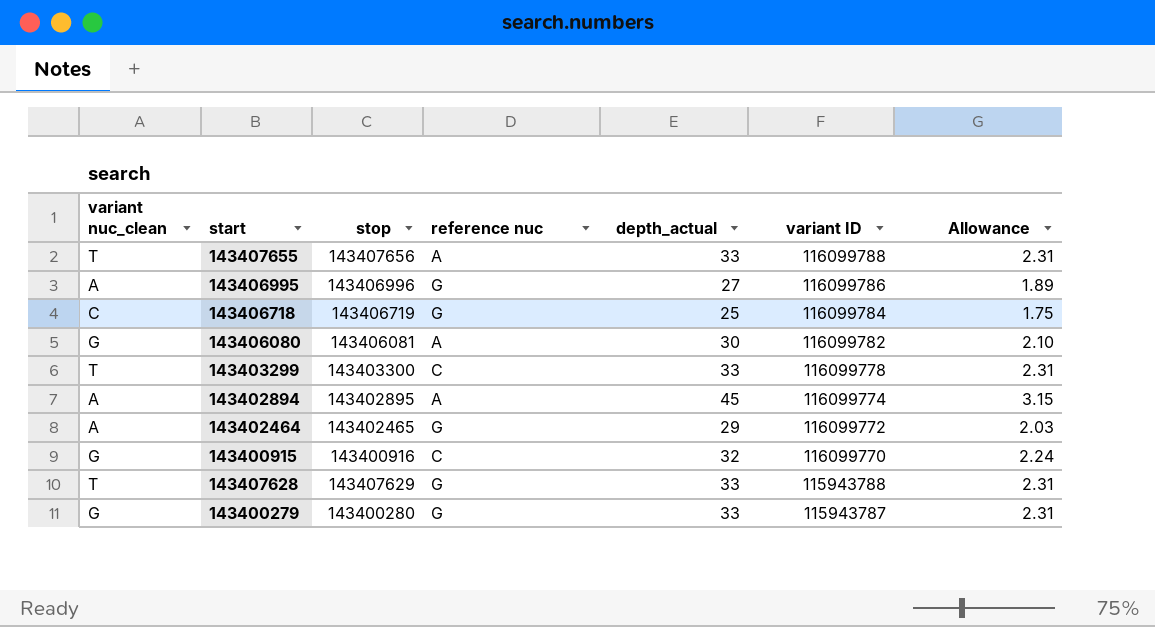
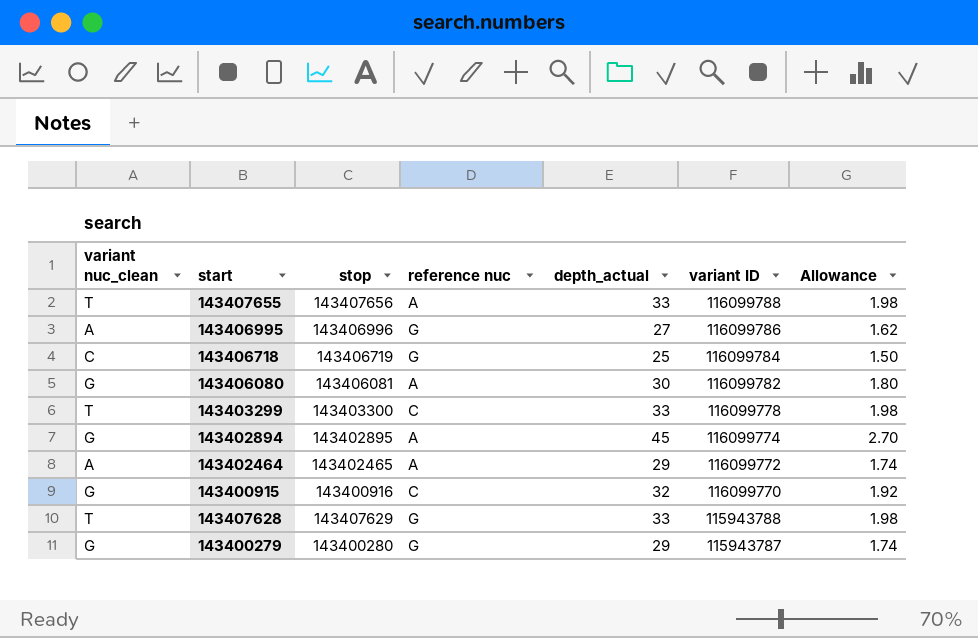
column Allowance | formula: [depth_actual] * 0.07 -> [depth_actual] * 0.06
143402894 | variant nuc_clean: A -> G
143402464 | reference nuc: G -> A
143400279 | depth_actual: 33 -> 29

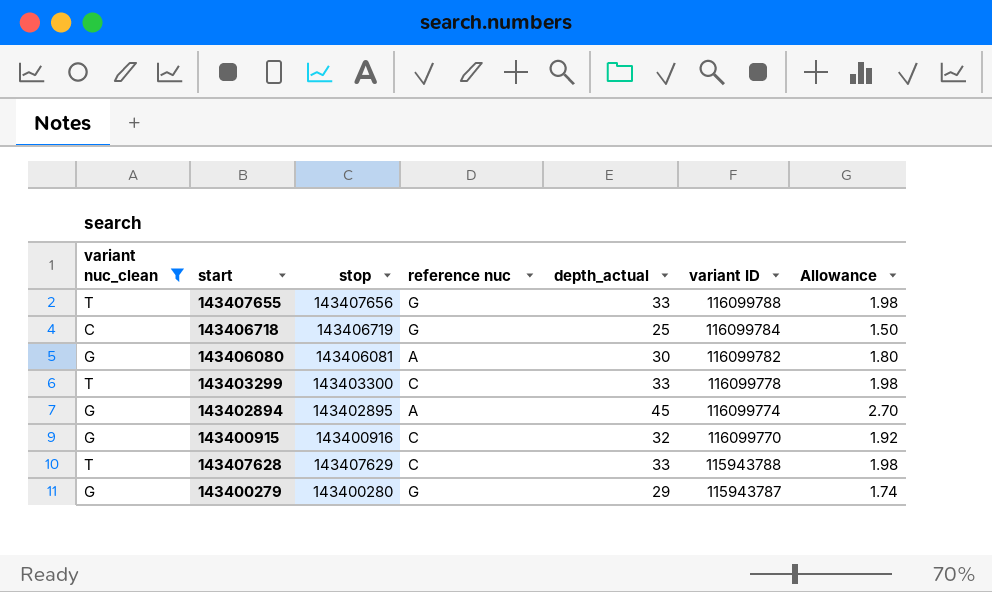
filter: none -> variant nuc_clean != A
143407655 | reference nuc: A -> G
143407628 | reference nuc: G -> C

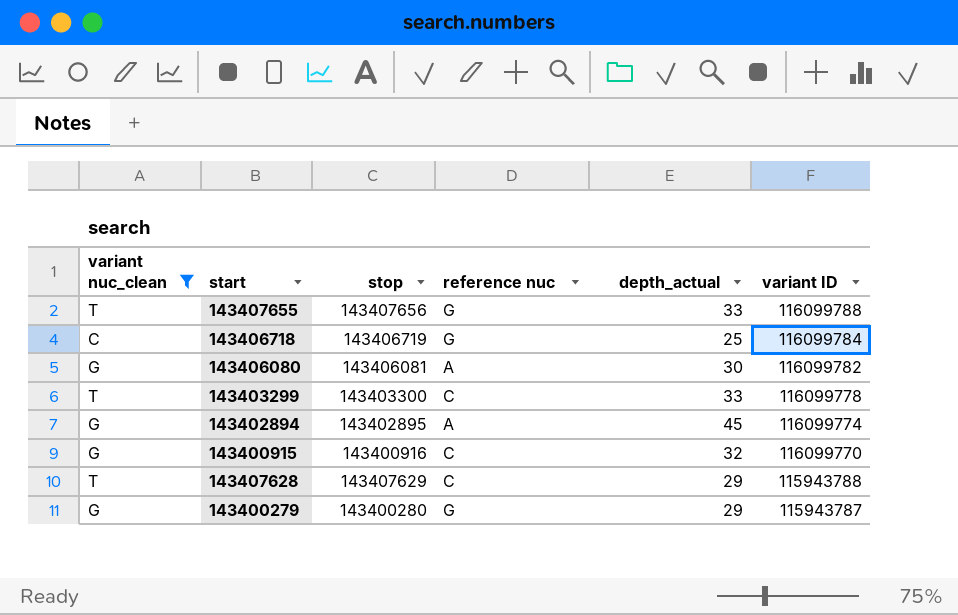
column Allowance | formula: [depth_actual] * 0.06 -> none
143407628 | depth_actual: 33 -> 29

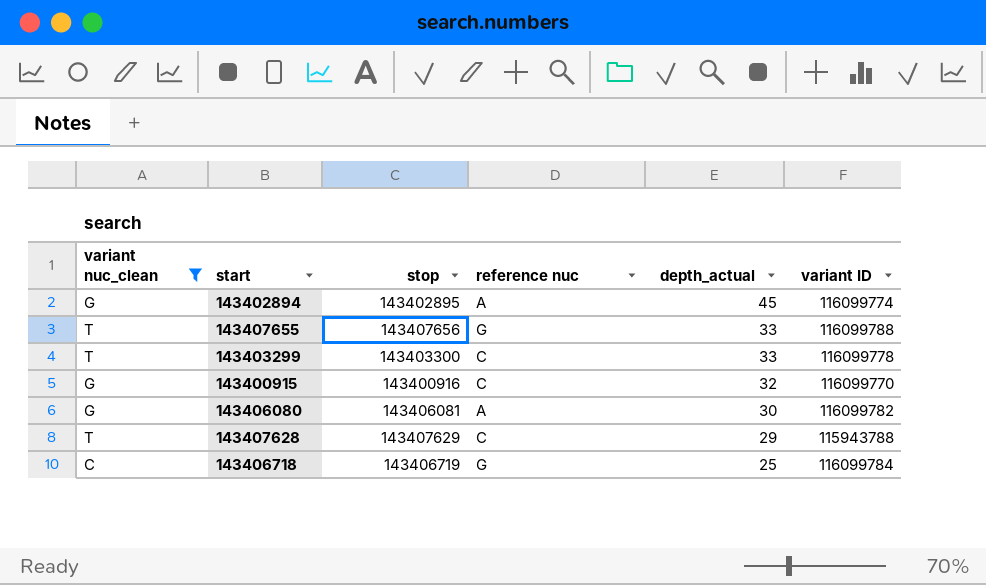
row order: variant ID descending -> depth_actual descending
row 143400279: G | 143400280 | G | 29 | 115943787 -> none

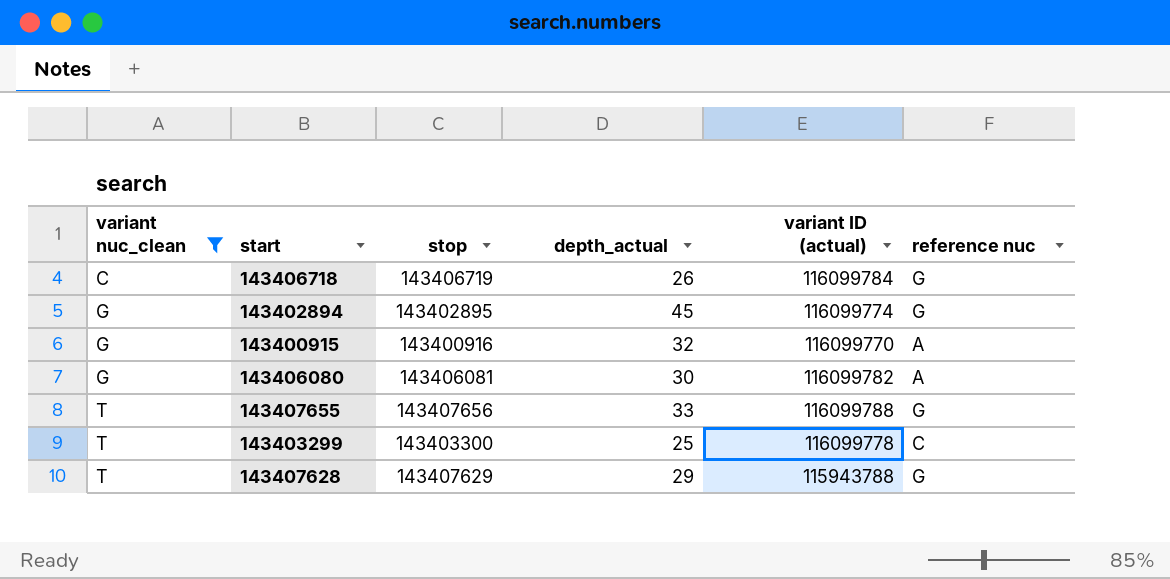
row order: depth_actual descending -> variant nuc_clean ascending
column name: variant ID -> variant ID (actual)
column reference nuc | position: 4 -> 6
143406718 | depth_actual: 25 -> 26
143402894 | reference nuc: A -> G
143400915 | reference nuc: C -> A
143403299 | depth_actual: 33 -> 25
143407628 | reference nuc: C -> G

